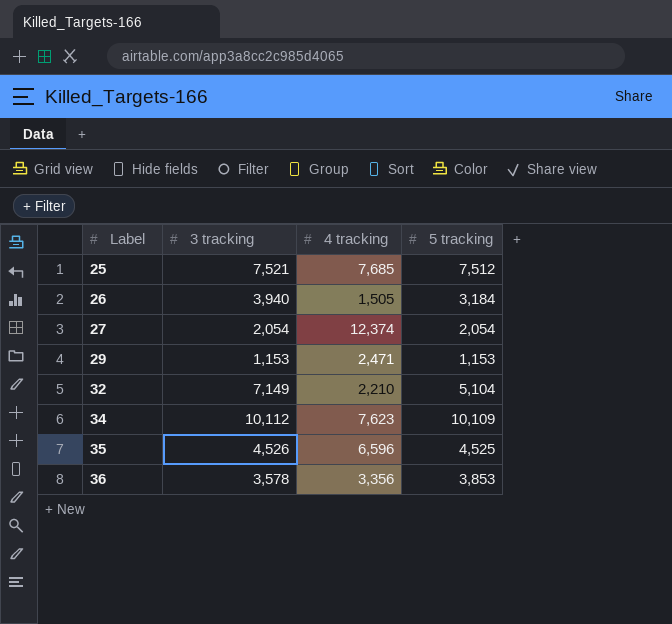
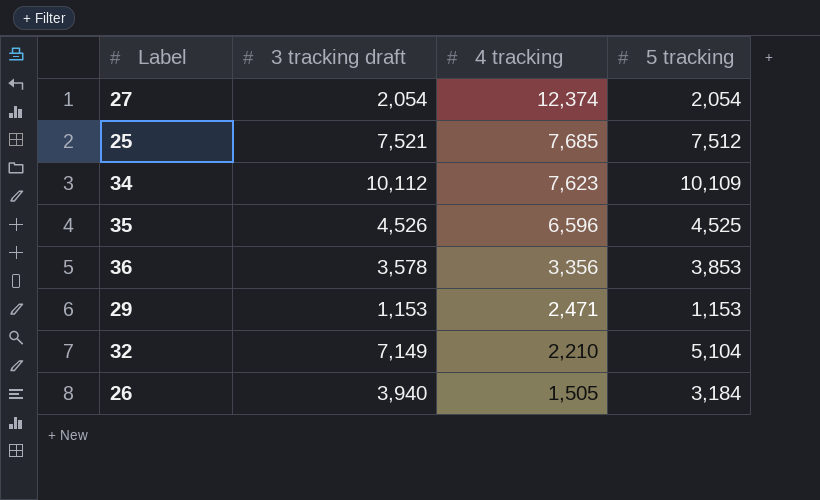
row order: Label ascending -> 4 tracking descending
column name: 3 tracking -> 3 tracking draft

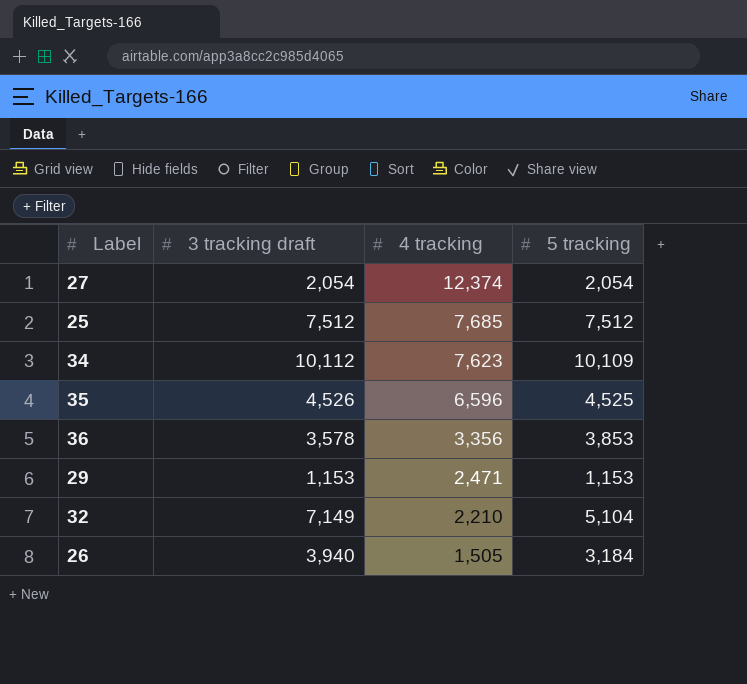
25 | 3 tracking draft: 7,521 -> 7,512

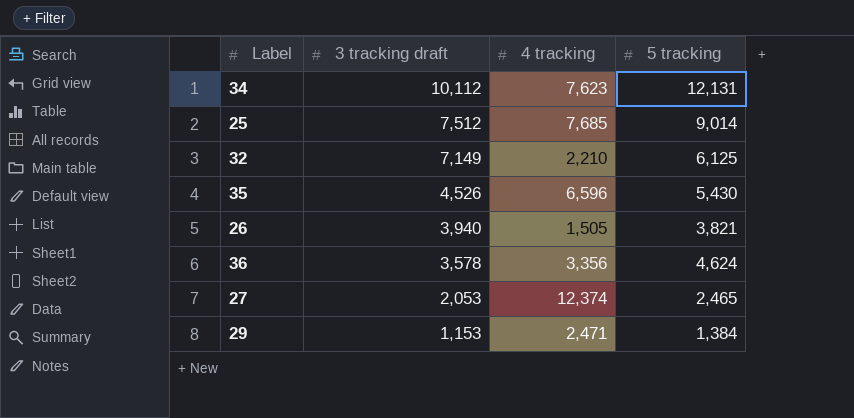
row order: 4 tracking descending -> 3 tracking draft descending
34 | 5 tracking: 10,109 -> 12,131
25 | 5 tracking: 7,512 -> 9,014
32 | 5 tracking: 5,104 -> 6,125
35 | 5 tracking: 4,525 -> 5,430
26 | 5 tracking: 3,184 -> 3,821
36 | 5 tracking: 3,853 -> 4,624
27 | 3 tracking draft: 2,054 -> 2,053
27 | 5 tracking: 2,054 -> 2,465
29 | 5 tracking: 1,153 -> 1,384

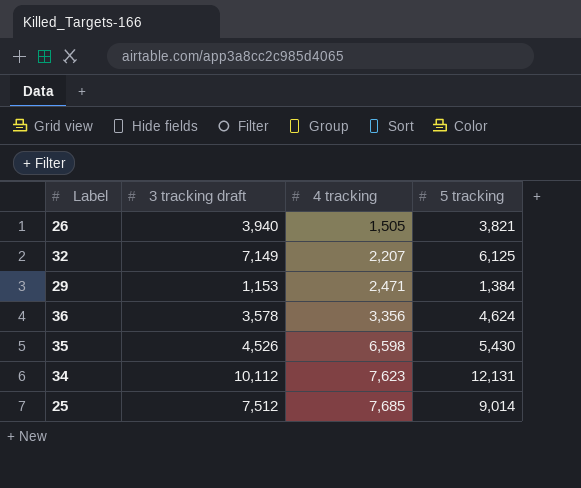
row order: 3 tracking draft descending -> 4 tracking ascending
row 27: 2,053 | 12,374 | 2,465 -> none
32 | 4 tracking: 2,210 -> 2,207
35 | 4 tracking: 6,596 -> 6,598

